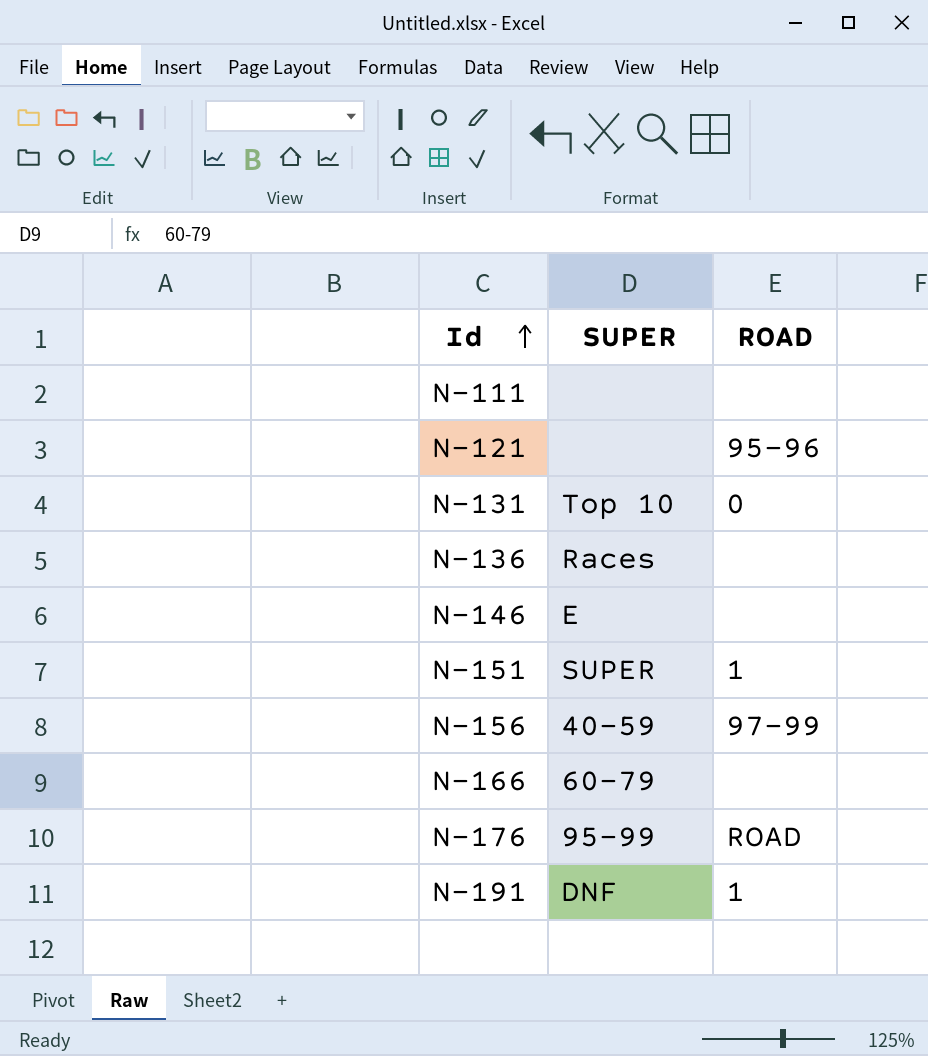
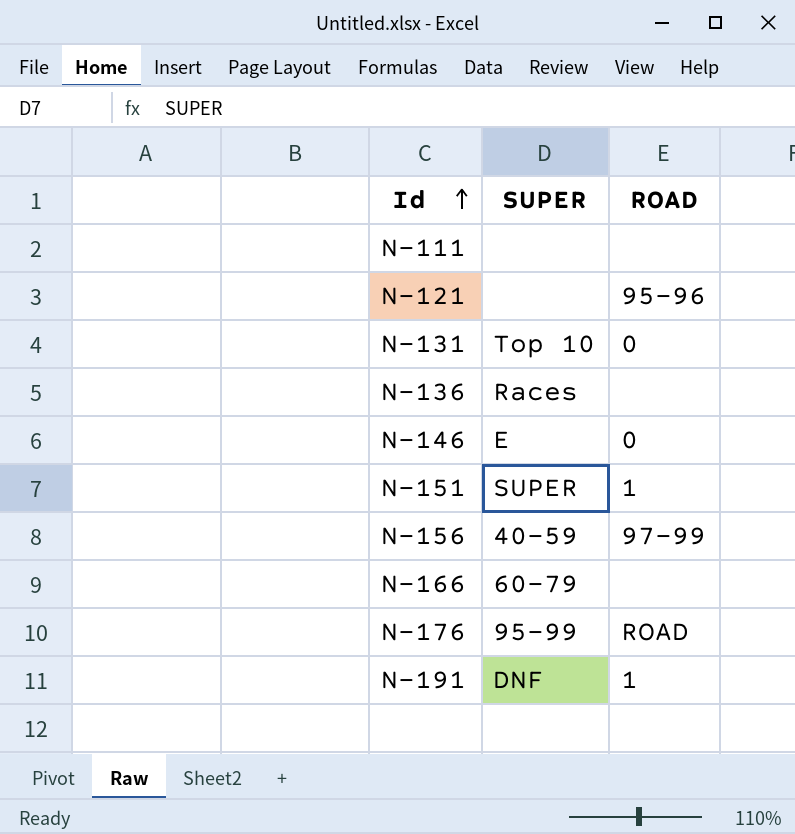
N-146 | ROAD: none -> 0

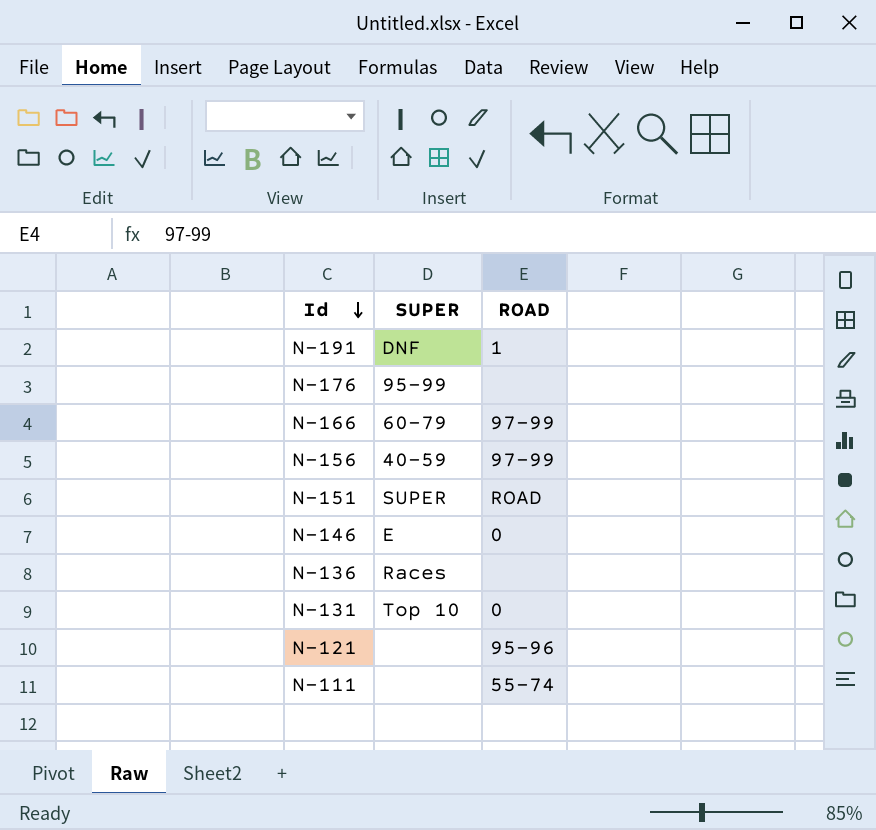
row order: Id ascending -> Id descending
N-176 | ROAD: ROAD -> none
N-166 | ROAD: none -> 97-99
N-151 | ROAD: 1 -> ROAD
N-111 | ROAD: none -> 55-74

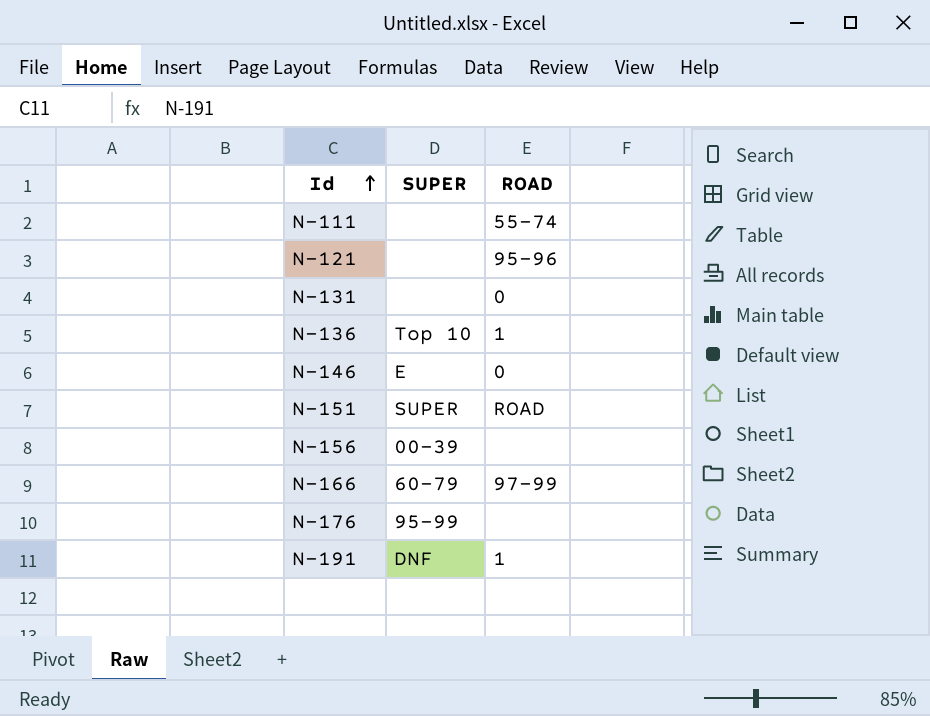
row order: Id descending -> Id ascending
N-131 | SUPER: Top 10 -> none
N-136 | SUPER: Races -> Top 10
N-136 | ROAD: none -> 1
N-156 | SUPER: 40-59 -> 00-39
N-156 | ROAD: 97-99 -> none

